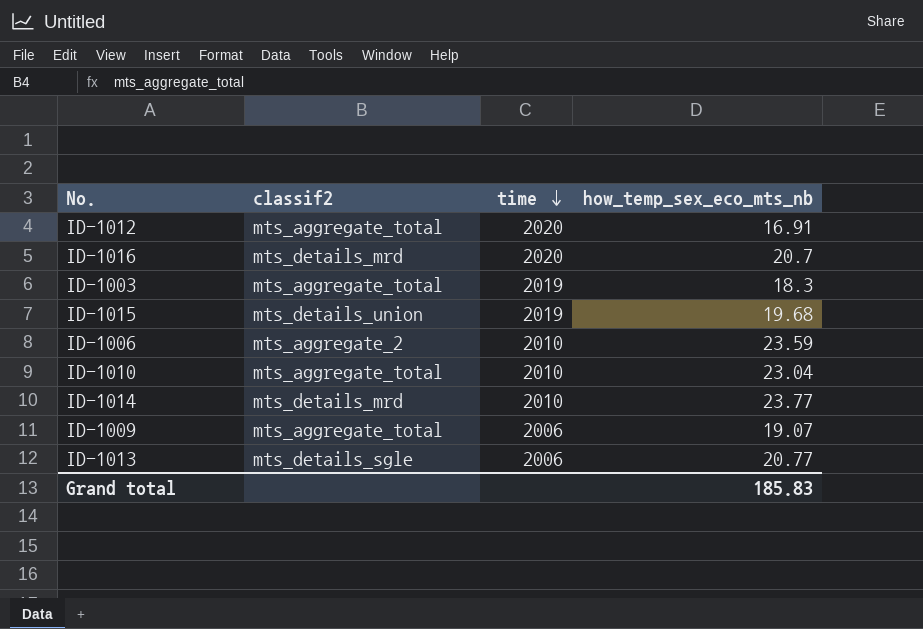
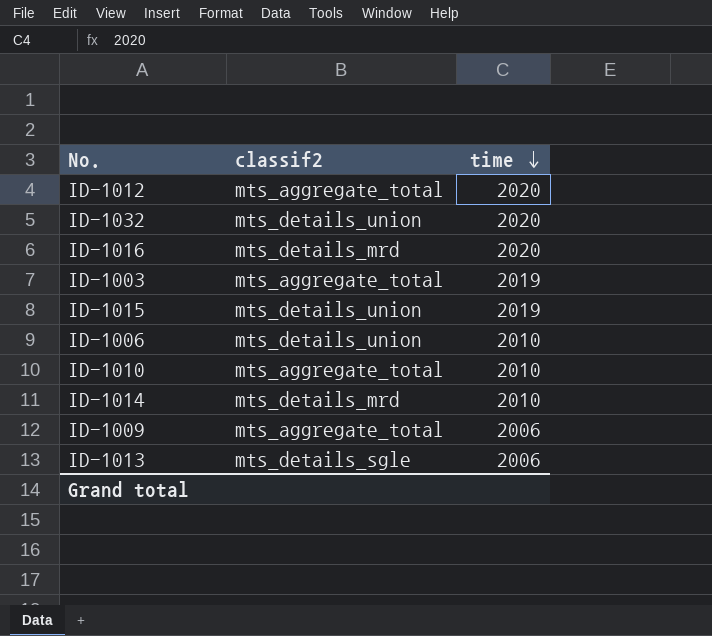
column how_temp_sex_eco_mts_nb | position: 4 -> none
row ID-1032: none -> mts_details_union | 2020
ID-1006 | classif2: mts_aggregate_2 -> mts_details_union

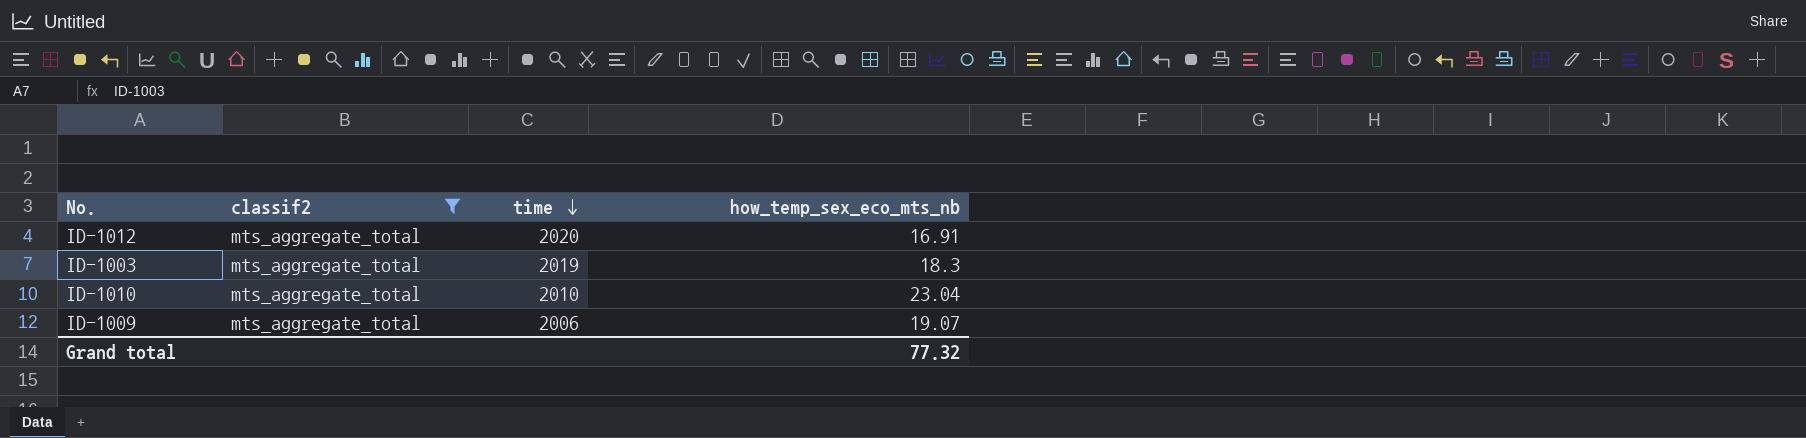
filter: none -> classif2 = mts_aggregate_total
column how_temp_sex_eco_mts_nb | position: none -> 4

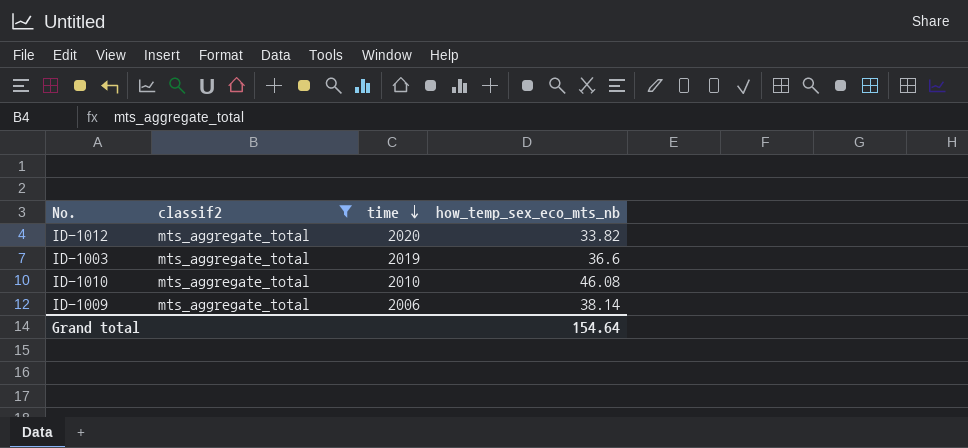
ID-1012 | how_temp_sex_eco_mts_nb: 16.91 -> 33.82
ID-1003 | how_temp_sex_eco_mts_nb: 18.3 -> 36.6
ID-1010 | how_temp_sex_eco_mts_nb: 23.04 -> 46.08
ID-1009 | how_temp_sex_eco_mts_nb: 19.07 -> 38.14
Grand total | how_temp_sex_eco_mts_nb: 77.32 -> 154.64

